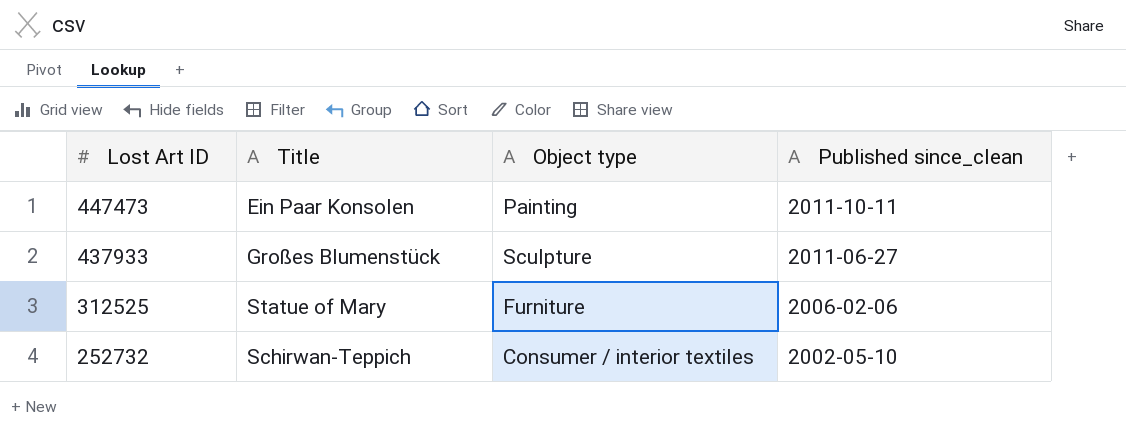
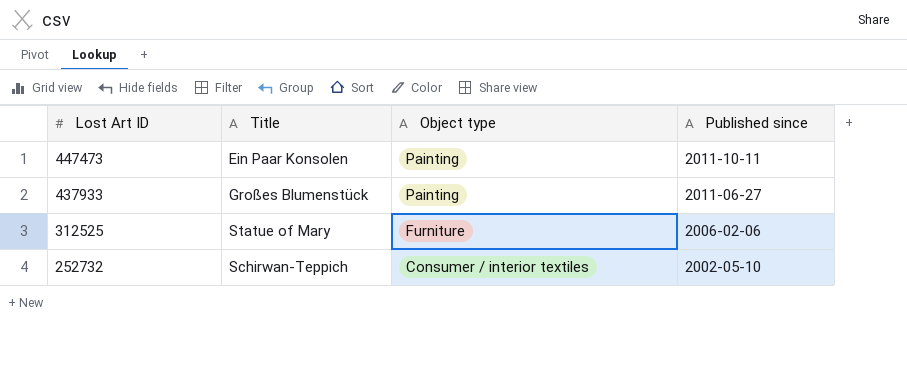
column name: Published since_clean -> Published since
437933 | Object type: Sculpture -> Painting

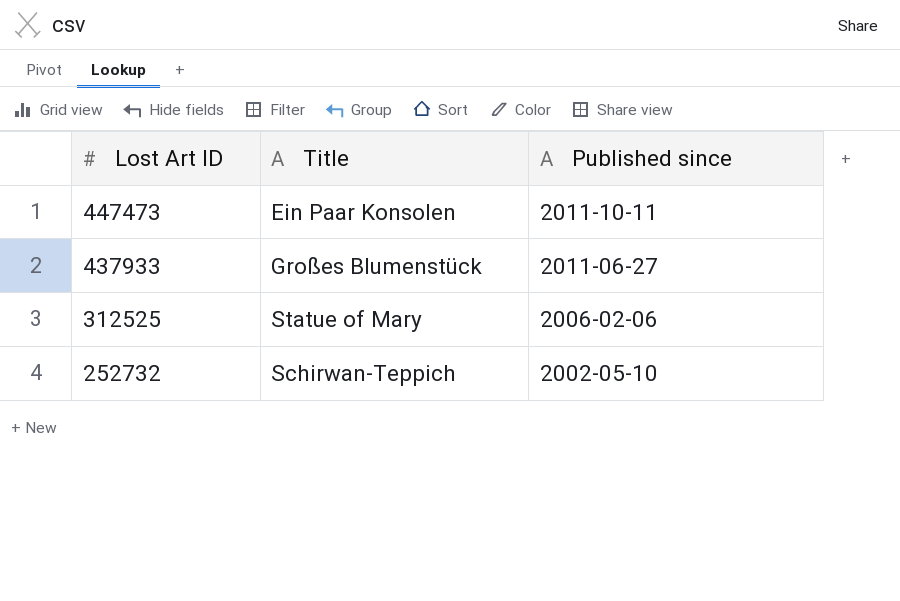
column Object type | position: 3 -> none

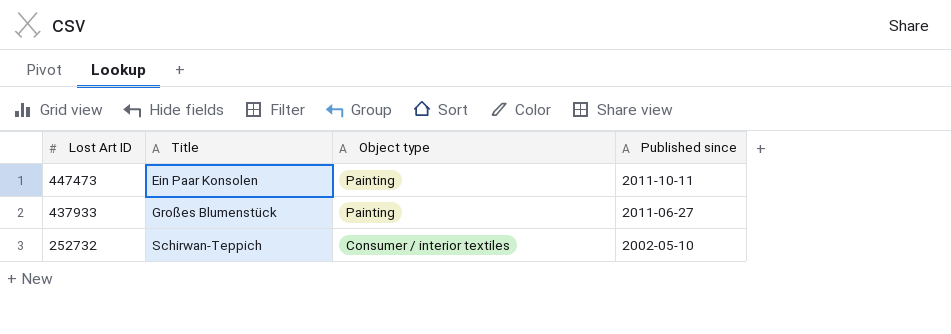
column Object type | position: none -> 3
row 312525: Statue of Mary | 2006-02-06 -> none

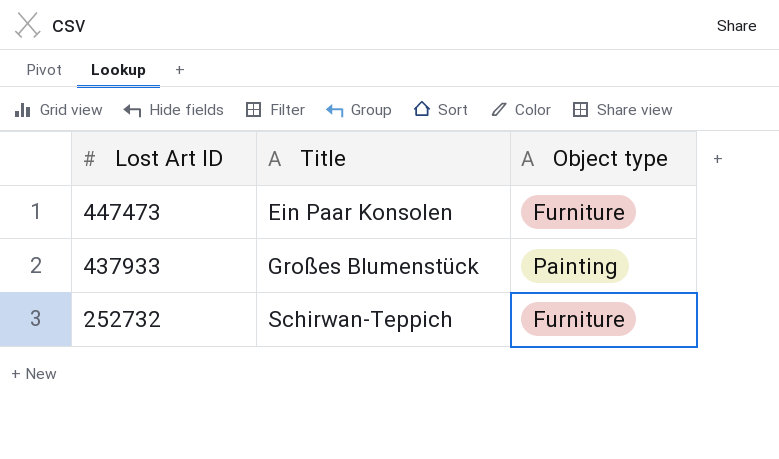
column Published since | position: 4 -> none
447473 | Object type: Painting -> Furniture
252732 | Object type: Consumer / interior textiles -> Furniture

